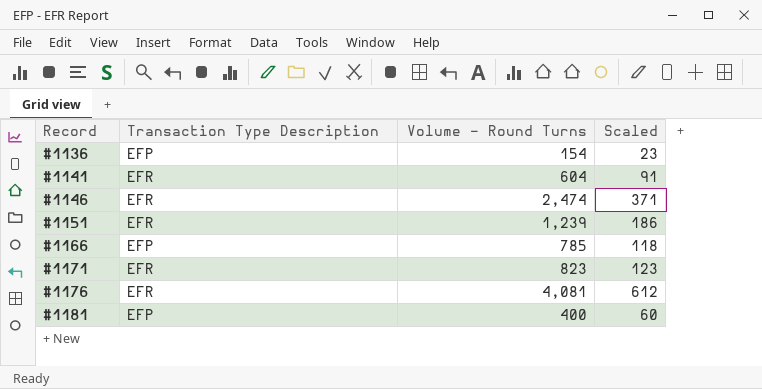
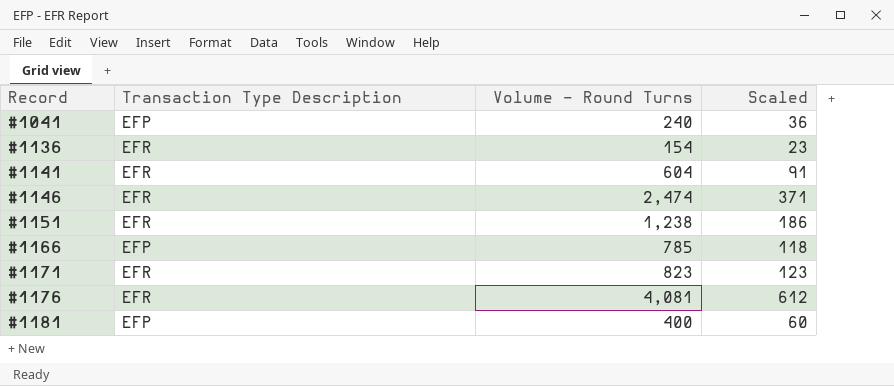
row #1041: none -> EFP | 240 | 36
#1136 | Transaction Type Description: EFP -> EFR
#1151 | Volume - Round Turns: 1,239 -> 1,238

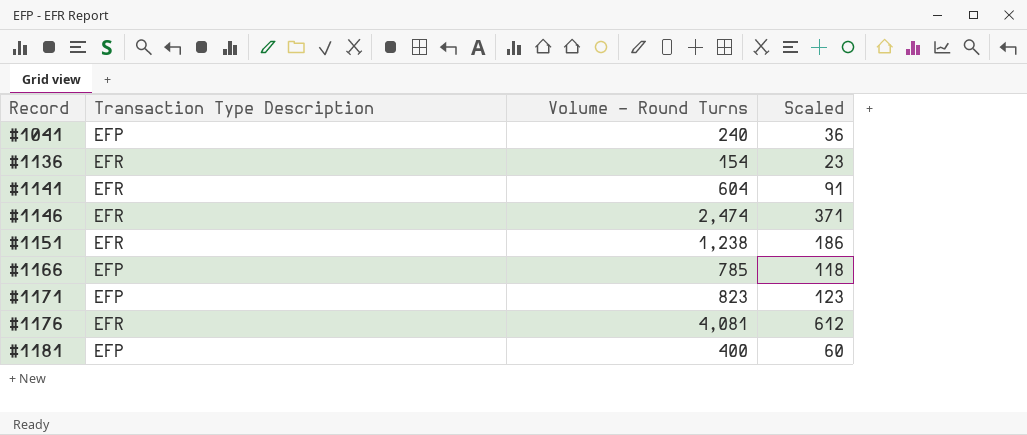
#1171 | Transaction Type Description: EFR -> EFP

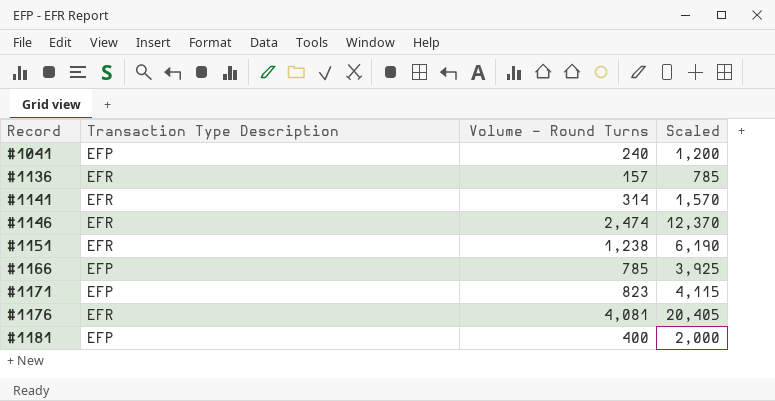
column Scaled | formula: [Volume - Round Turns] * 0.15 -> [Volume - Round Turns] * 5
#1136 | Volume - Round Turns: 154 -> 157
#1141 | Volume - Round Turns: 604 -> 314

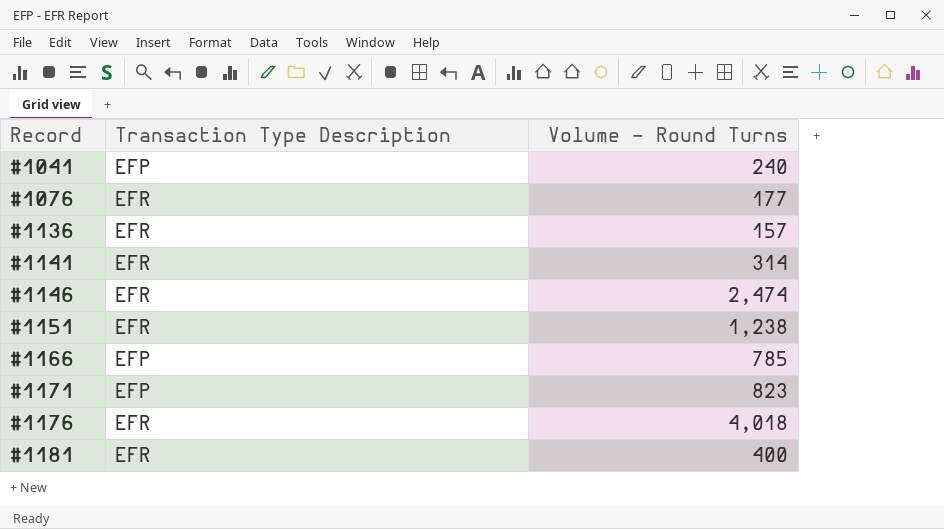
column Scaled | formula: [Volume - Round Turns] * 5 -> none
row #1076: none -> EFR | 177
#1176 | Volume - Round Turns: 4,081 -> 4,018
#1181 | Transaction Type Description: EFP -> EFR

